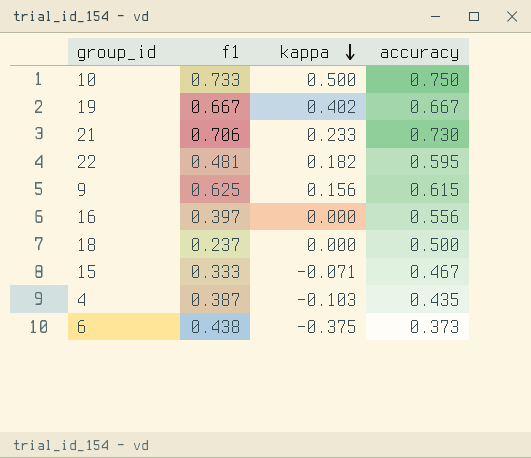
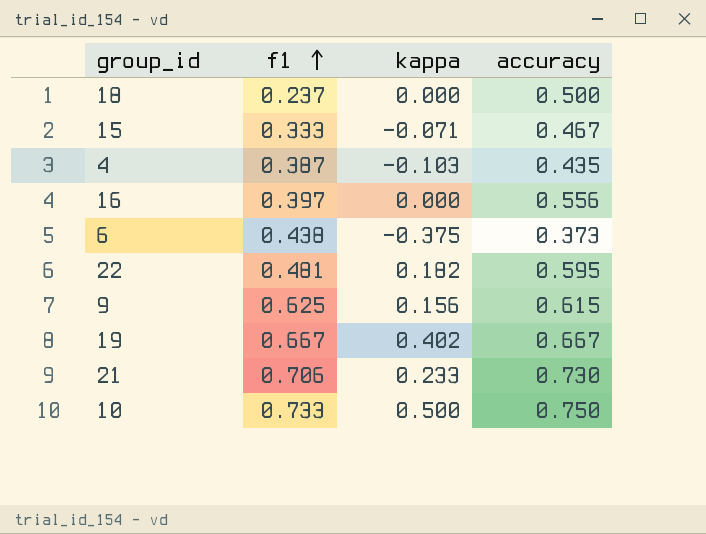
row order: kappa descending -> f1 ascending

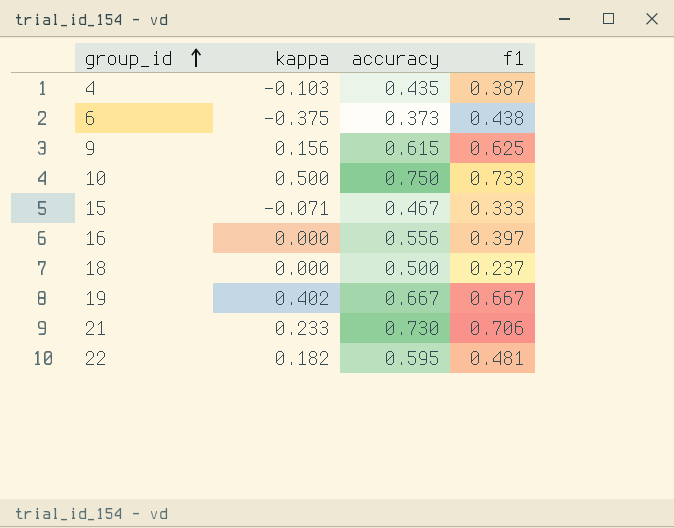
row order: f1 ascending -> group_id ascending
column f1 | position: 2 -> 4

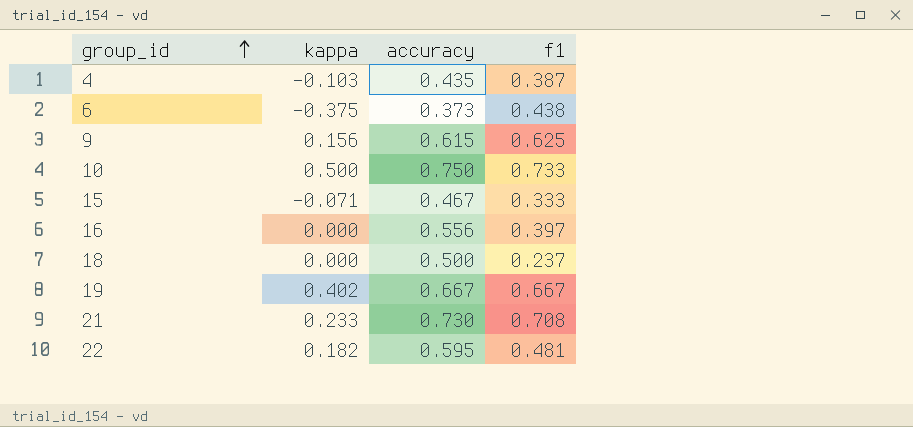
21 | f1: 0.706 -> 0.708

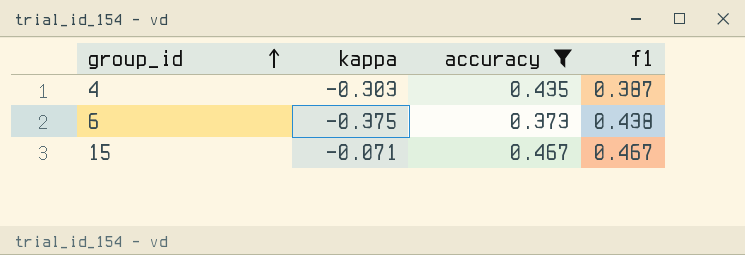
filter: none -> accuracy <= 0.467
4 | kappa: -0.103 -> -0.303
15 | f1: 0.333 -> 0.467

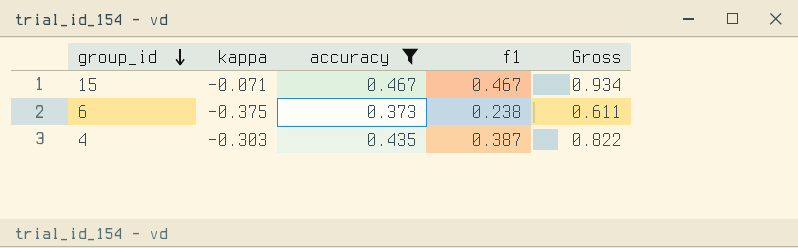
row order: group_id ascending -> group_id descending
column Gross | formula: none -> [accuracy] + [f1]
6 | f1: 0.438 -> 0.238

